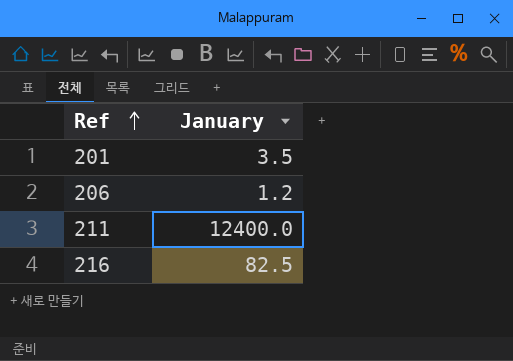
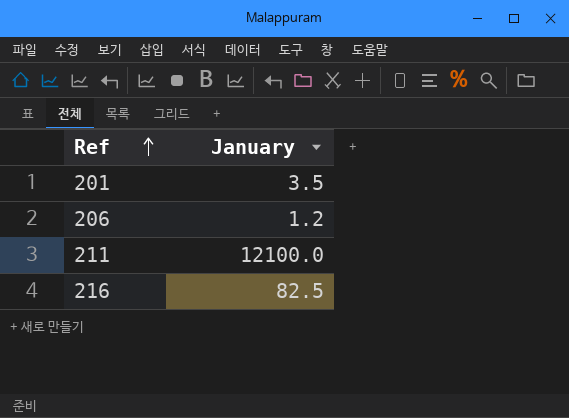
211 | January: 12400.0 -> 12100.0

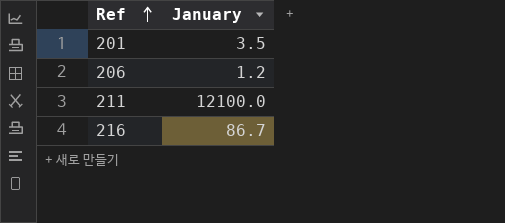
216 | January: 82.5 -> 86.7

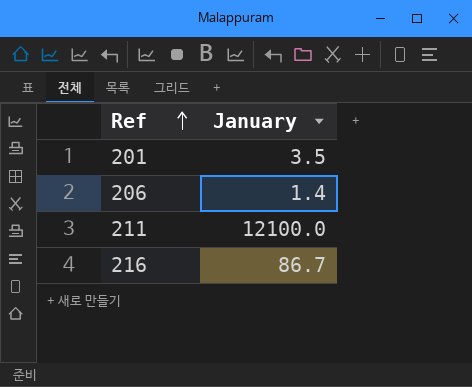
206 | January: 1.2 -> 1.4

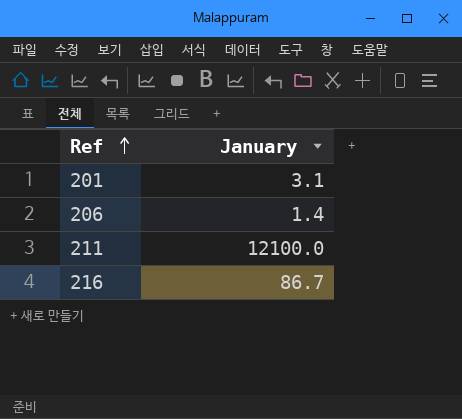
201 | January: 3.5 -> 3.1

